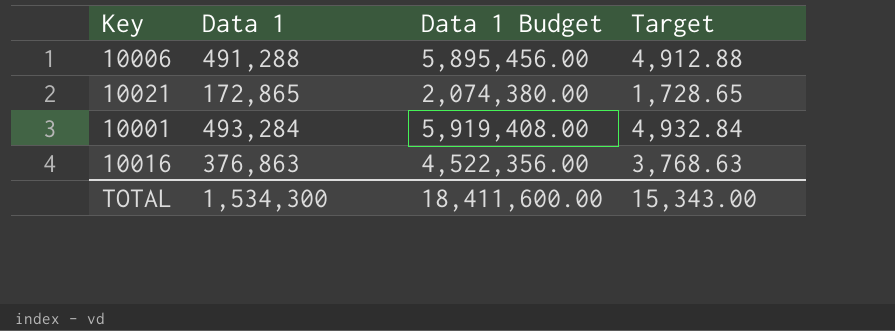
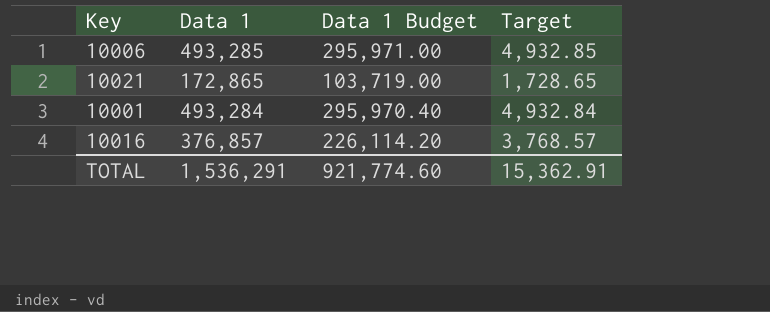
column Data 1 Budget | formula: [Data 1] * 12 -> [Data 1] * 0.6
10006 | Data 1: 491,288 -> 493,285
10006 | Target: 4,912.88 -> 4,932.85
10016 | Data 1: 376,863 -> 376,857
10016 | Target: 3,768.63 -> 3,768.57
TOTAL | Data 1: 1,534,300 -> 1,536,291
TOTAL | Data 1 Budget: 18,411,600.00 -> 921,774.60
TOTAL | Target: 15,343.00 -> 15,362.91

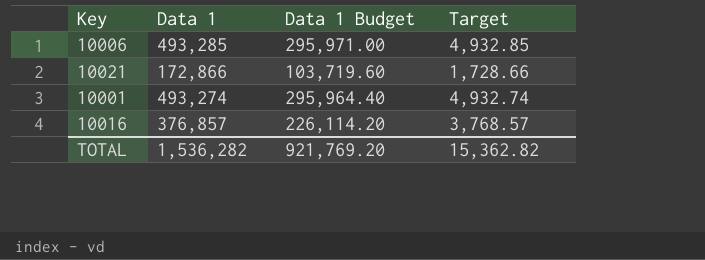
10021 | Data 1: 172,865 -> 172,866
10021 | Data 1 Budget: 103,719.00 -> 103,719.60
10021 | Target: 1,728.65 -> 1,728.66
10001 | Data 1: 493,284 -> 493,274
10001 | Data 1 Budget: 295,970.40 -> 295,964.40
10001 | Target: 4,932.84 -> 4,932.74
TOTAL | Data 1: 1,536,291 -> 1,536,282
TOTAL | Data 1 Budget: 921,774.60 -> 921,769.20
TOTAL | Target: 15,362.91 -> 15,362.82

